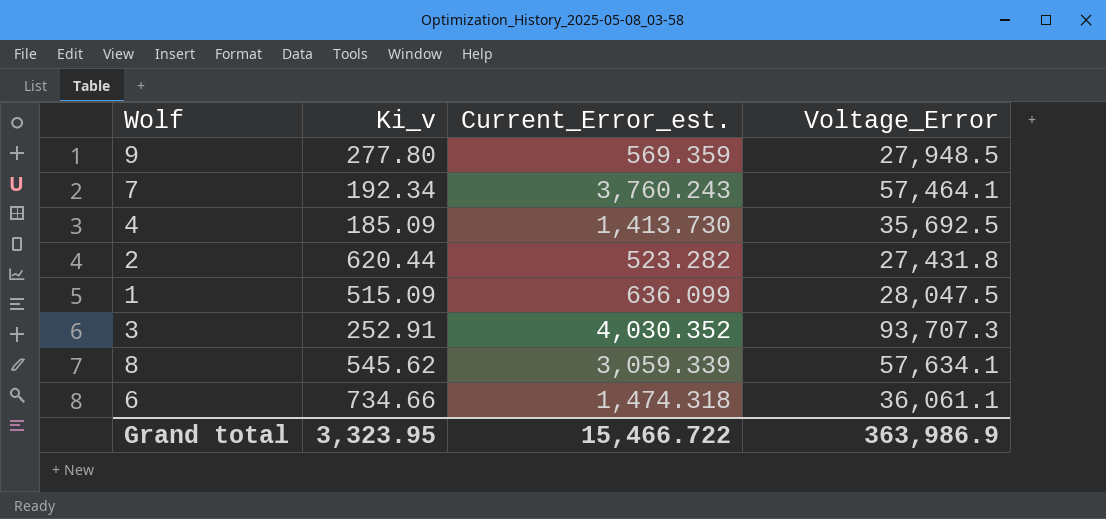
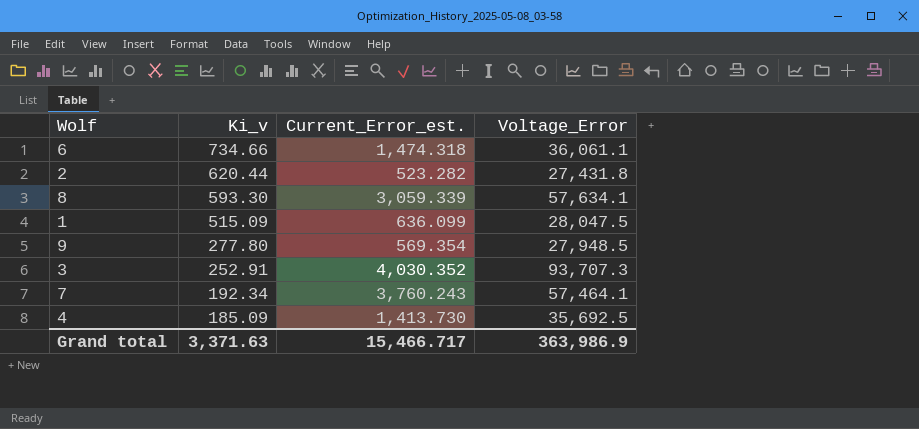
row order: none -> Ki_v descending
8 | Ki_v: 545.62 -> 593.30
9 | Current_Error_est.: 569.359 -> 569.354
Grand total | Ki_v: 3,323.95 -> 3,371.63
Grand total | Current_Error_est.: 15,466.722 -> 15,466.717

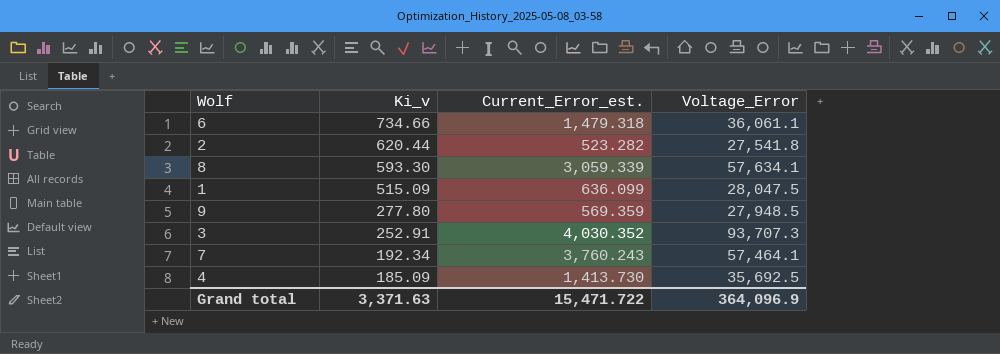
6 | Current_Error_est.: 1,474.318 -> 1,479.318
2 | Voltage_Error: 27,431.8 -> 27,541.8
9 | Current_Error_est.: 569.354 -> 569.359
Grand total | Current_Error_est.: 15,466.717 -> 15,471.722
Grand total | Voltage_Error: 363,986.9 -> 364,096.9

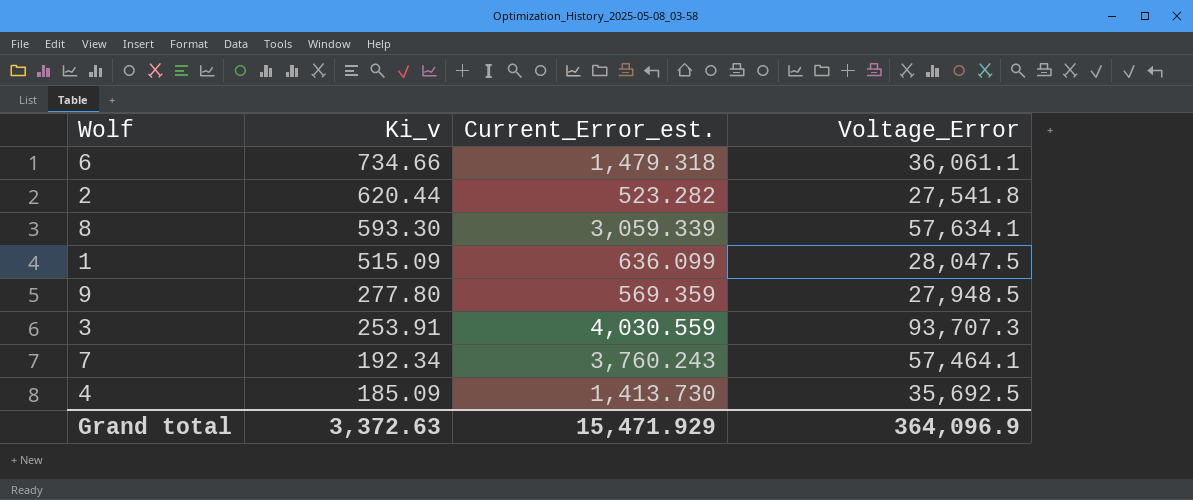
3 | Ki_v: 252.91 -> 253.91
3 | Current_Error_est.: 4,030.352 -> 4,030.559
Grand total | Ki_v: 3,371.63 -> 3,372.63
Grand total | Current_Error_est.: 15,471.722 -> 15,471.929

